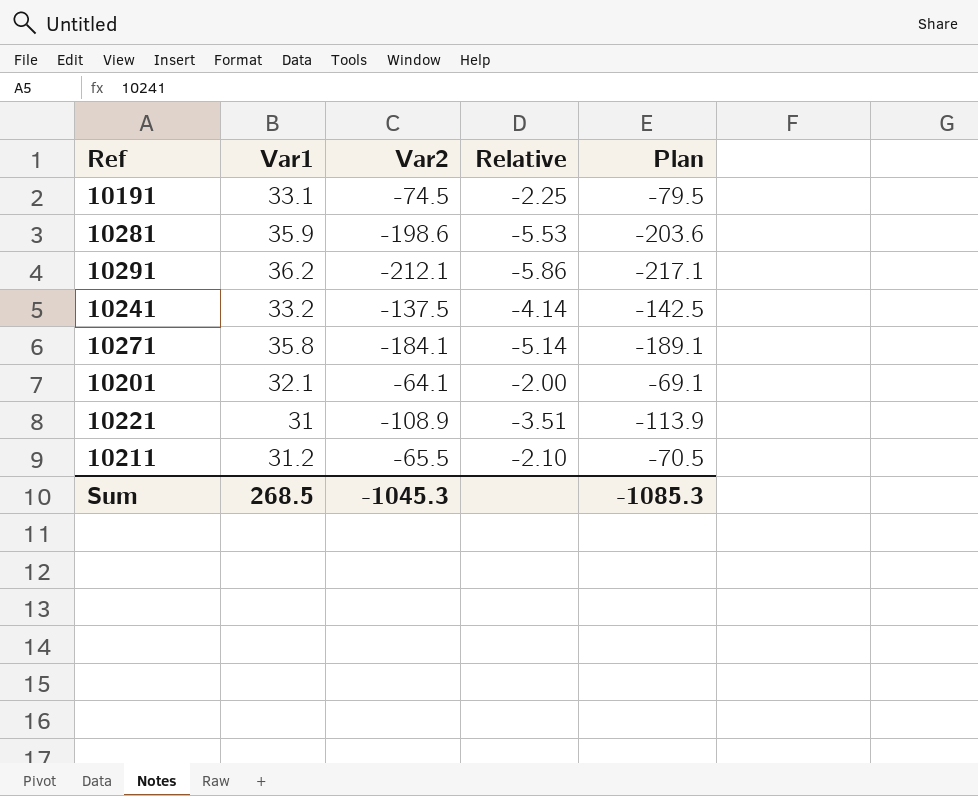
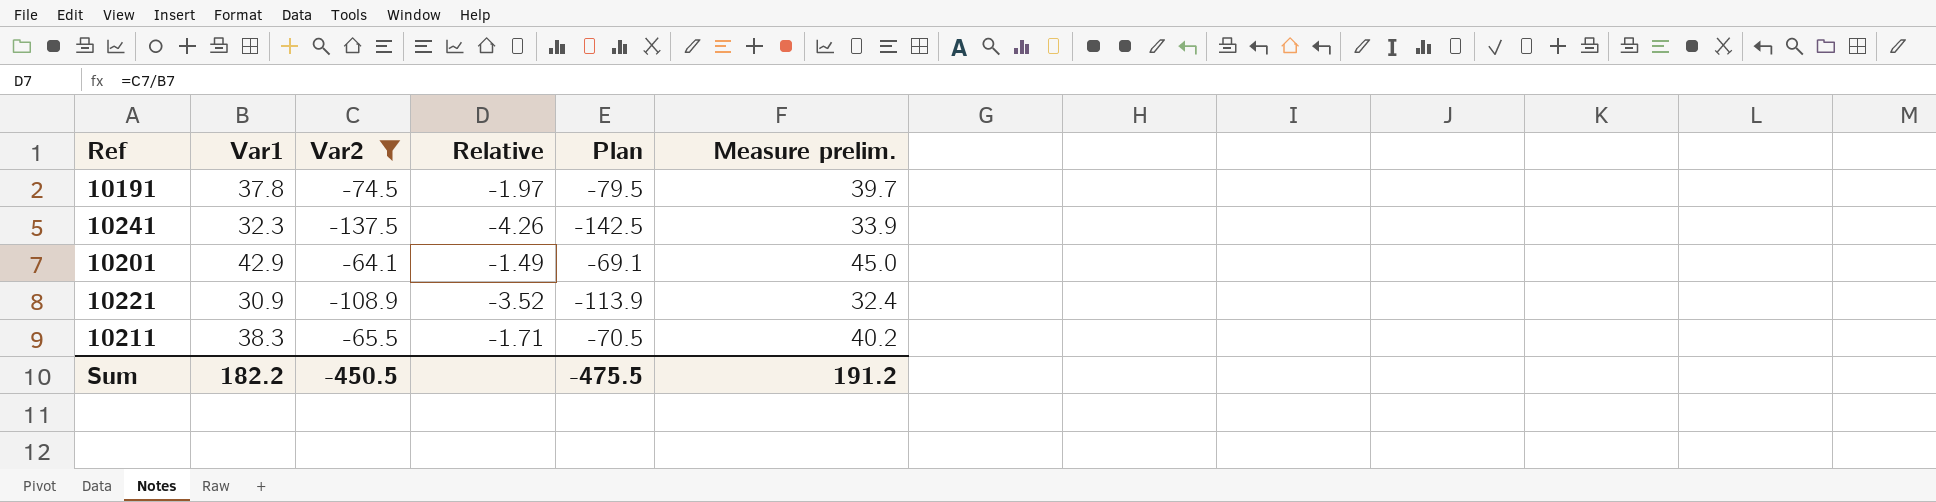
filter: none -> Var2 >= -137.5
column Measure prelim. | formula: none -> [Var1] * 1.05
10191 | Var1: 33.1 -> 37.8
10191 | Relative: -2.25 -> -1.97
10241 | Var1: 33.2 -> 32.3
10241 | Relative: -4.14 -> -4.26
10201 | Var1: 32.1 -> 42.9
10201 | Relative: -2.00 -> -1.49
10221 | Var1: 31 -> 30.9
10221 | Relative: -3.51 -> -3.52
10211 | Var1: 31.2 -> 38.3
10211 | Relative: -2.10 -> -1.71
Sum | Var1: 268.5 -> 182.2
Sum | Var2: -1045.3 -> -450.5
Sum | Plan: -1085.3 -> -475.5

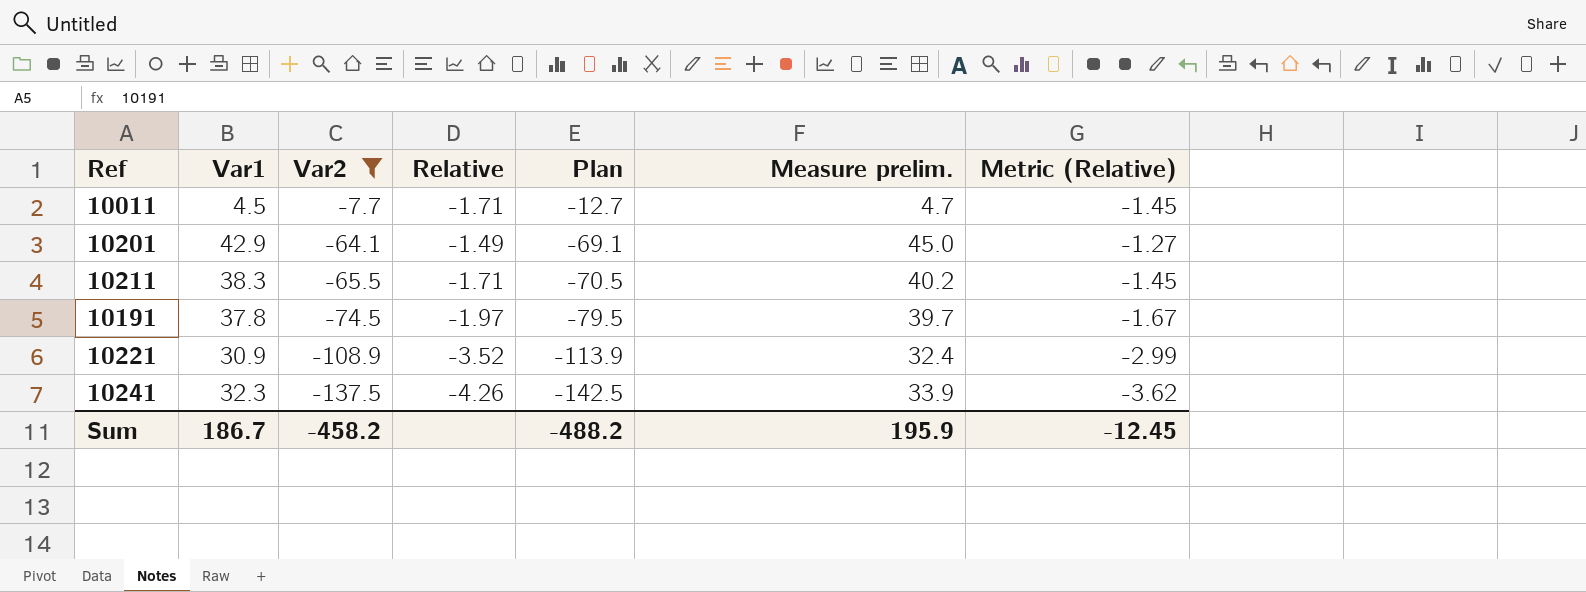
row order: none -> Var2 descending
column Metric (Relative) | formula: none -> [Relative] * 0.85
row 10011: none -> 4.5 | -7.7 | -1.71 | -12.7 | 4.7 | -1.45
Sum | Var1: 182.2 -> 186.7
Sum | Var2: -450.5 -> -458.2
Sum | Plan: -475.5 -> -488.2
Sum | Measure prelim.: 191.2 -> 195.9

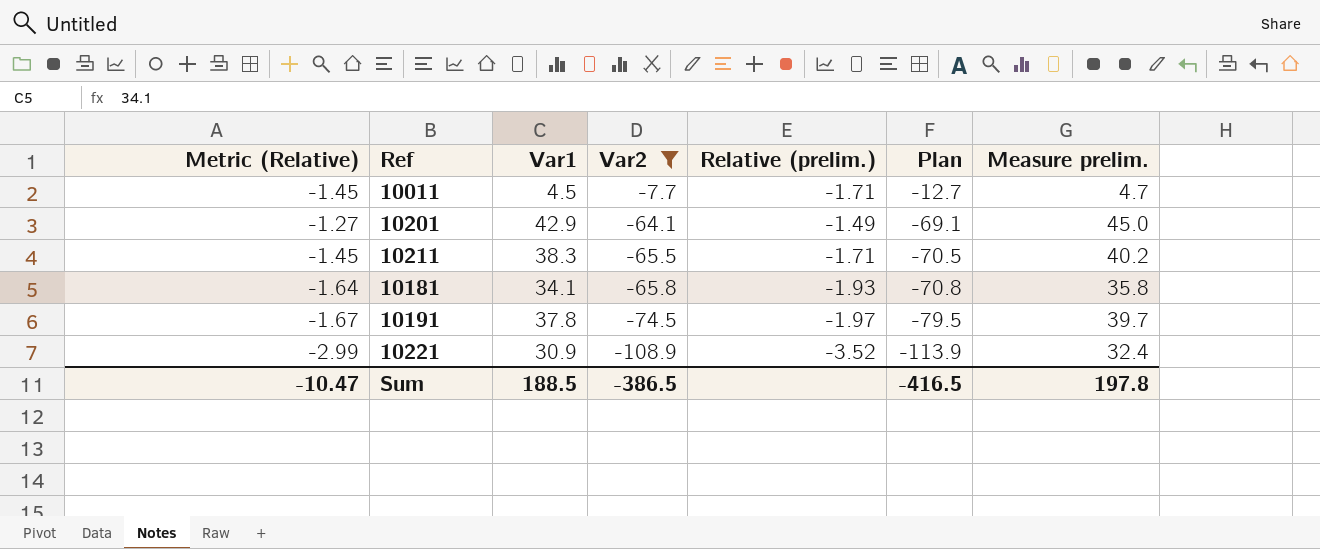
column Metric (Relative) | position: 7 -> 1
column name: Relative -> Relative (prelim.)
row 10241: 32.3 | -137.5 | -4.26 | -142.5 | 33.9 | -3.62 -> none
row 10181: none -> -1.64 | 34.1 | -65.8 | -1.93 | -70.8 | 35.8
Sum | Metric (Relative): -12.45 -> -10.47
Sum | Var1: 186.7 -> 188.5
Sum | Var2: -458.2 -> -386.5
Sum | Plan: -488.2 -> -416.5
Sum | Measure prelim.: 195.9 -> 197.8

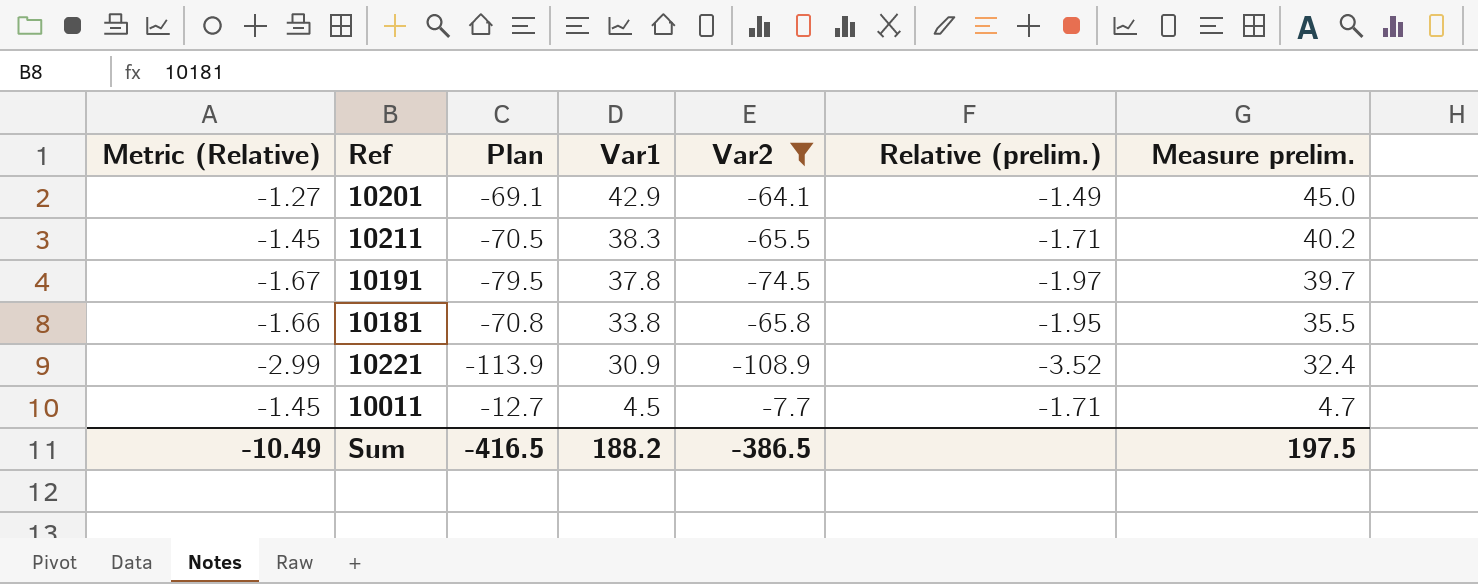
row order: Var2 descending -> Var1 descending
column Plan | position: 6 -> 3
10181 | Metric (Relative): -1.64 -> -1.66
10181 | Var1: 34.1 -> 33.8
10181 | Relative (prelim.): -1.93 -> -1.95
10181 | Measure prelim.: 35.8 -> 35.5
Sum | Metric (Relative): -10.47 -> -10.49
Sum | Var1: 188.5 -> 188.2
Sum | Measure prelim.: 197.8 -> 197.5

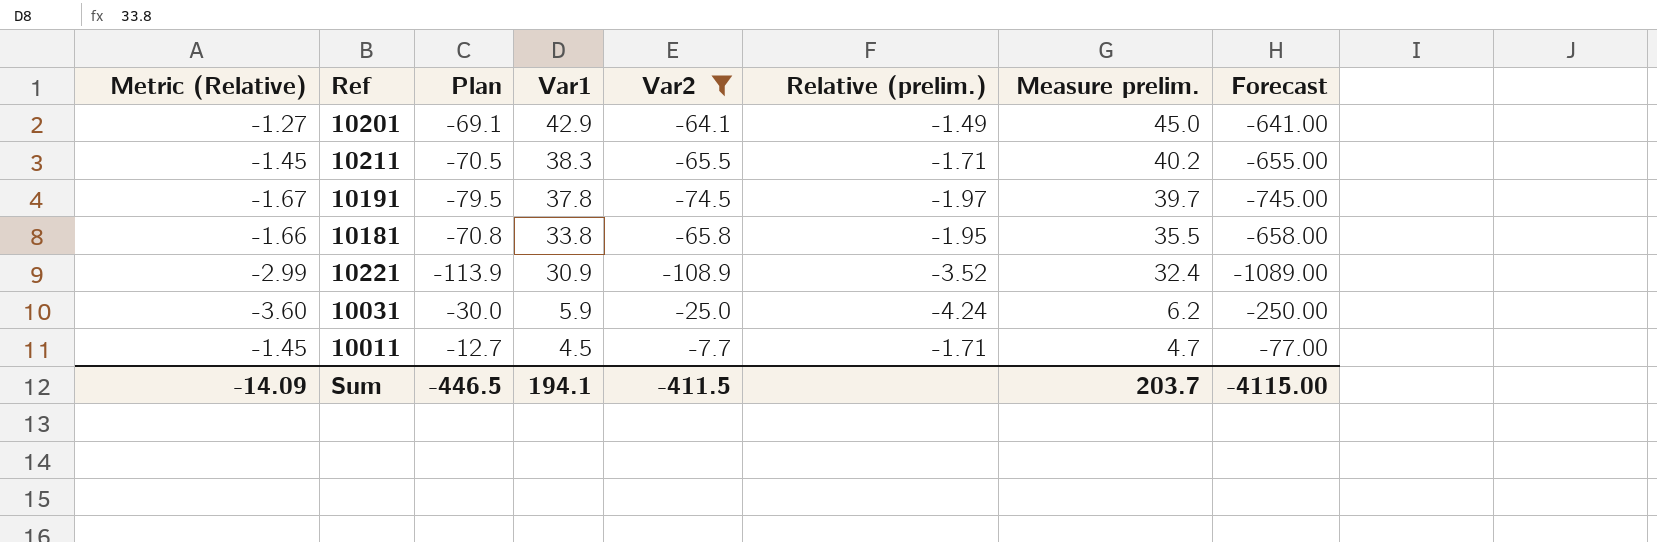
column Forecast | formula: none -> [Var2] * 10
row 10031: none -> -3.60 | -30.0 | 5.9 | -25.0 | -4.24 | 6.2 | -250.00
Sum | Metric (Relative): -10.49 -> -14.09
Sum | Plan: -416.5 -> -446.5
Sum | Var1: 188.2 -> 194.1
Sum | Var2: -386.5 -> -411.5
Sum | Measure prelim.: 197.5 -> 203.7

